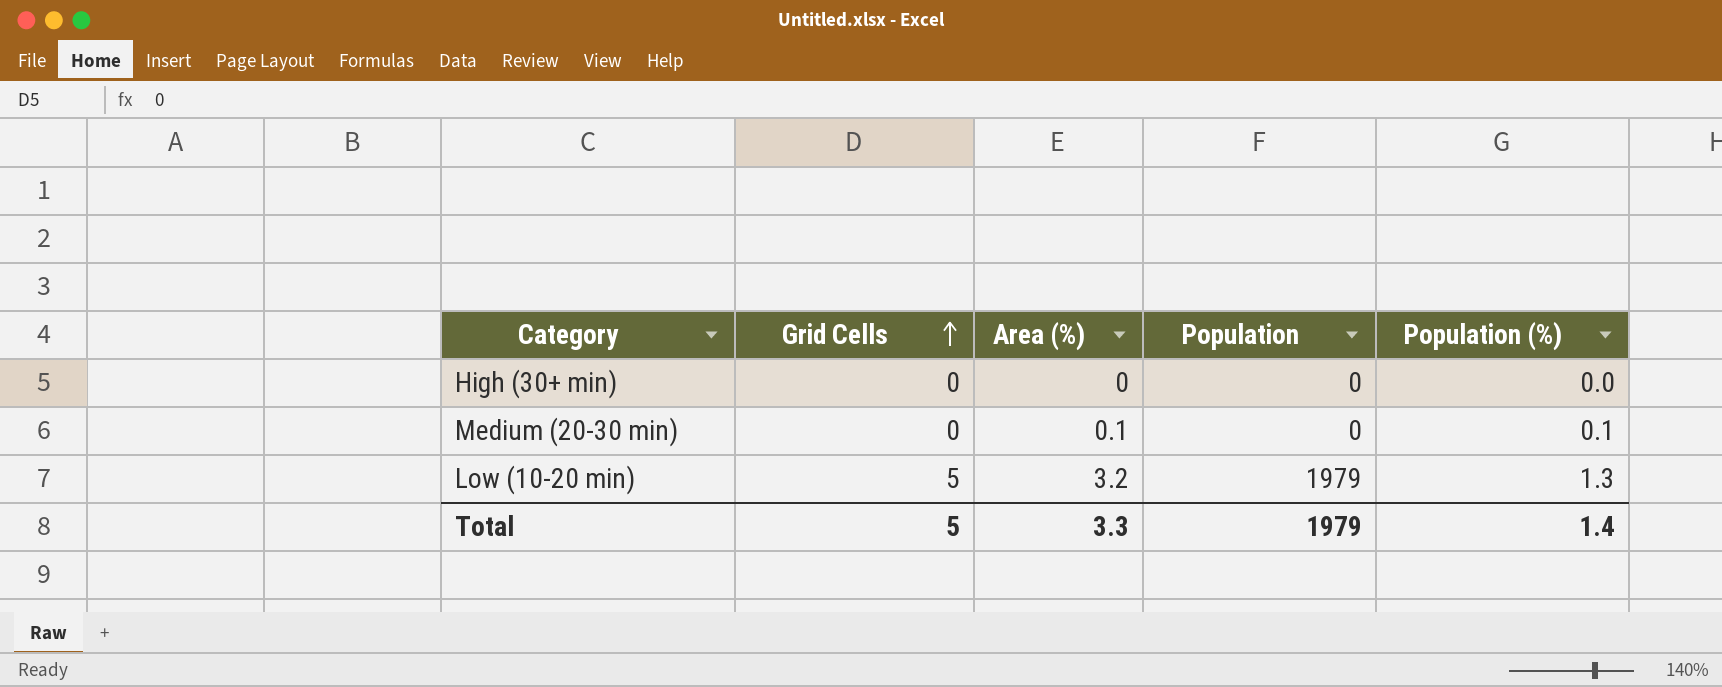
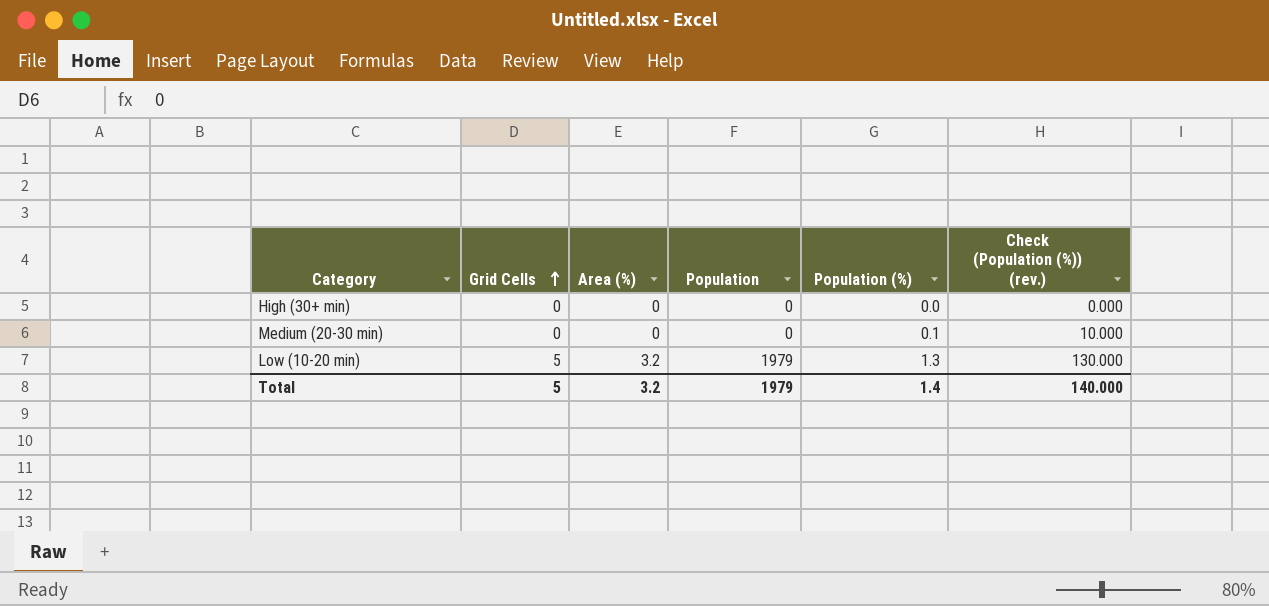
column Check (Population (%)) (rev.) | formula: none -> [Population (%)] * 100
Medium (20-30 min) | Area (%): 0.1 -> 0
Total | Area (%): 3.3 -> 3.2

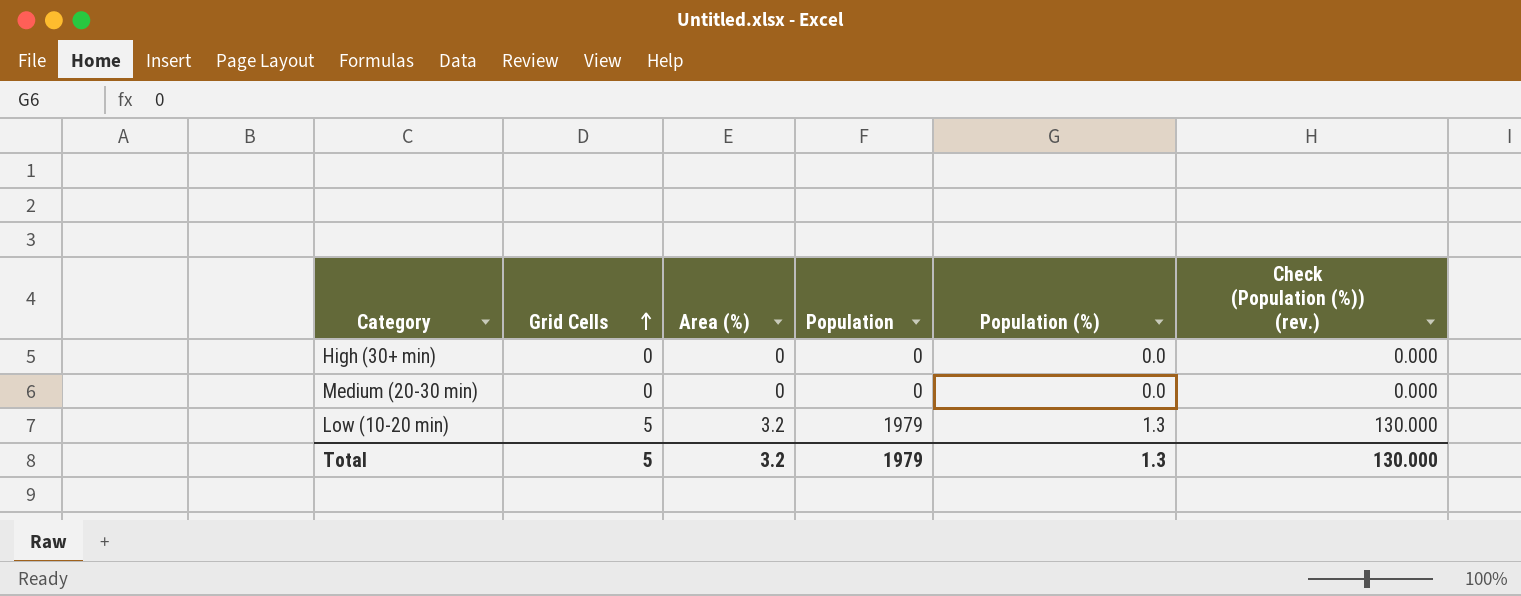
Medium (20-30 min) | Population (%): 0.1 -> 0.0
Medium (20-30 min) | Check (Population (%)) (rev.): 10.000 -> 0.000
Total | Population (%): 1.4 -> 1.3
Total | Check (Population (%)) (rev.): 140.000 -> 130.000

